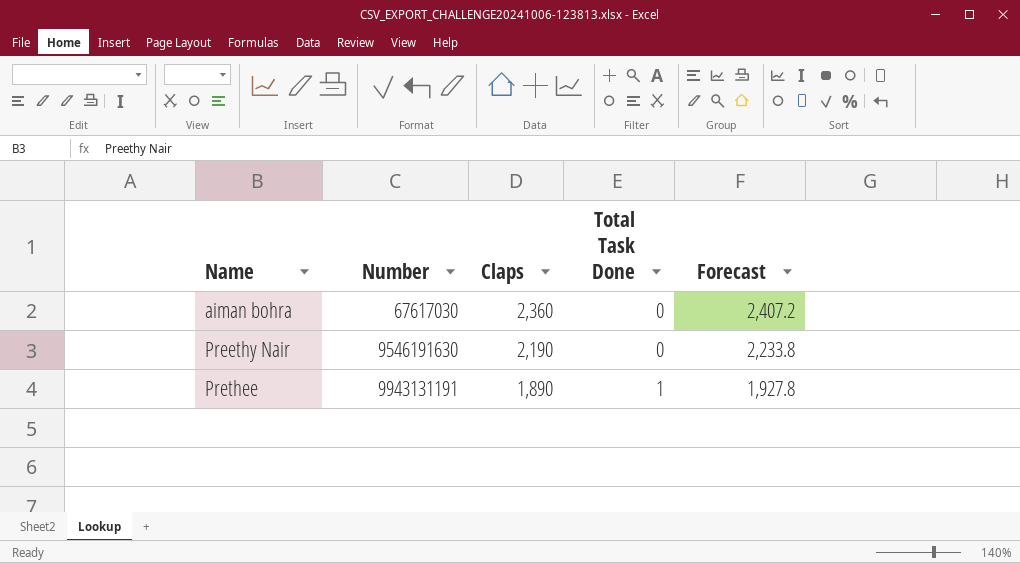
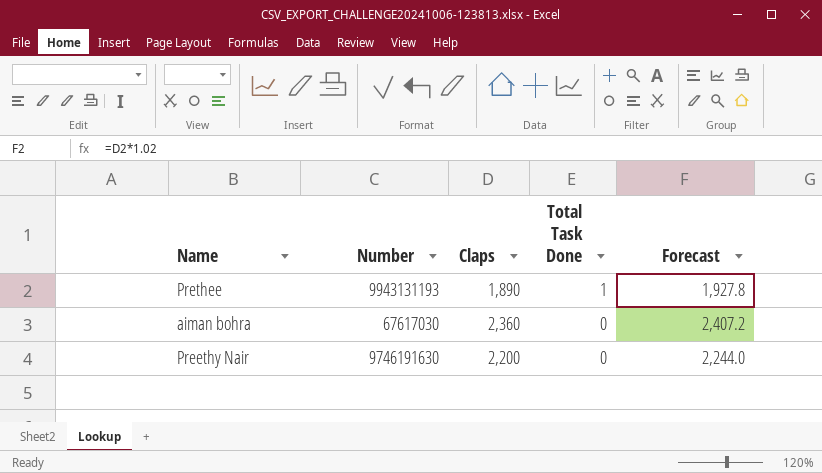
row order: Name ascending -> Total Task Done descending
Prethee | Number: 9943131191 -> 9943131193
Preethy Nair | Number: 9546191630 -> 9746191630
Preethy Nair | Claps: 2,190 -> 2,200
Preethy Nair | Forecast: 2,233.8 -> 2,244.0

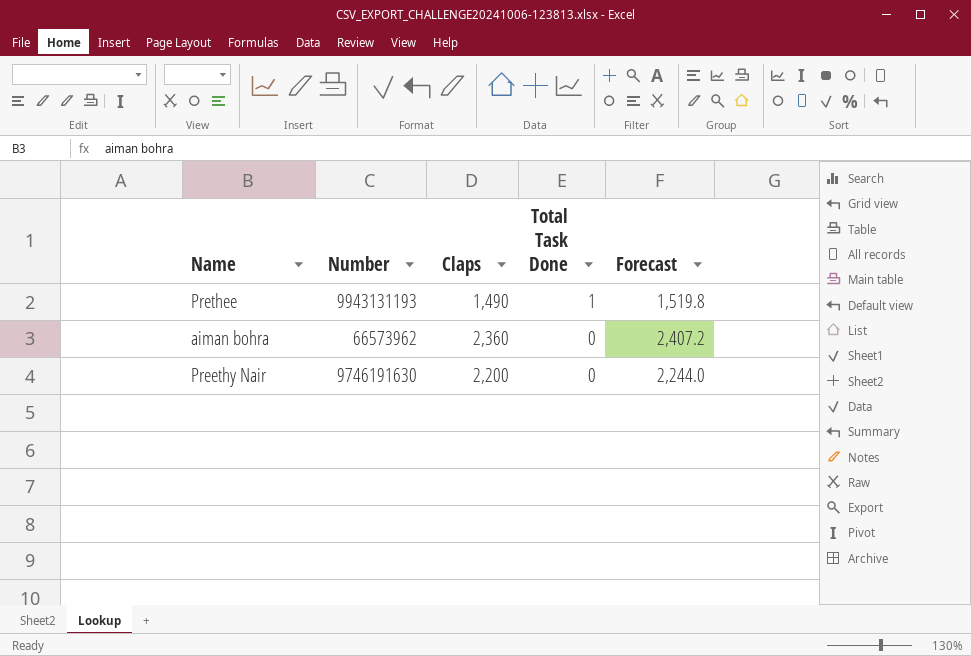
Prethee | Claps: 1,890 -> 1,490
Prethee | Forecast: 1,927.8 -> 1,519.8
aiman bohra | Number: 67617030 -> 66573962

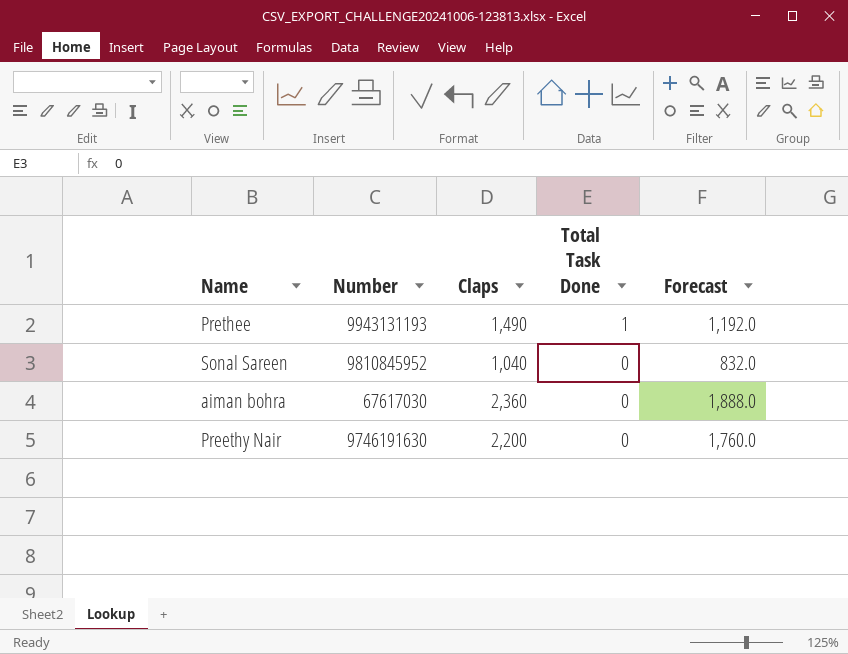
column Forecast | formula: [Claps] * 1.02 -> [Claps] * 0.8
row Sonal Sareen: none -> 9810845952 | 1,040 | 0 | 832.0
aiman bohra | Number: 66573962 -> 67617030

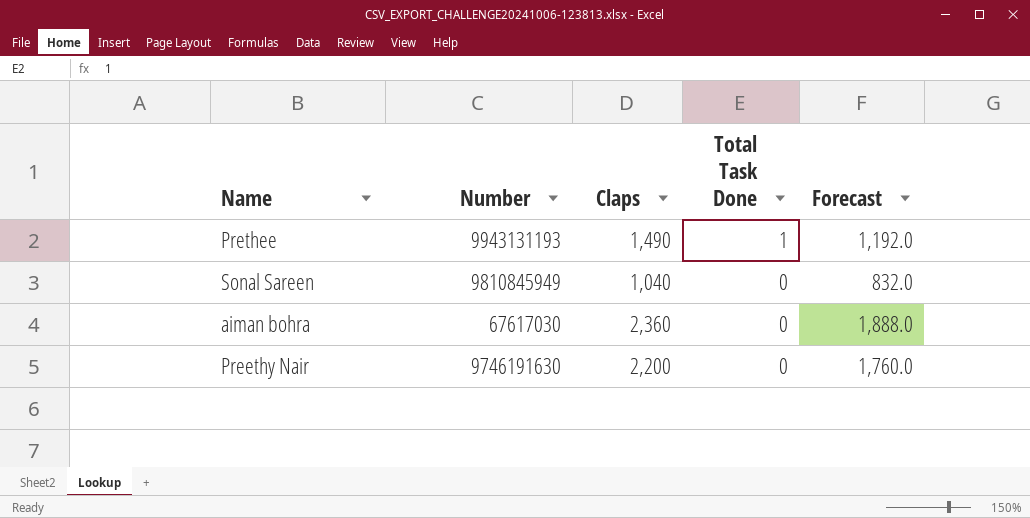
Sonal Sareen | Number: 9810845952 -> 9810845949

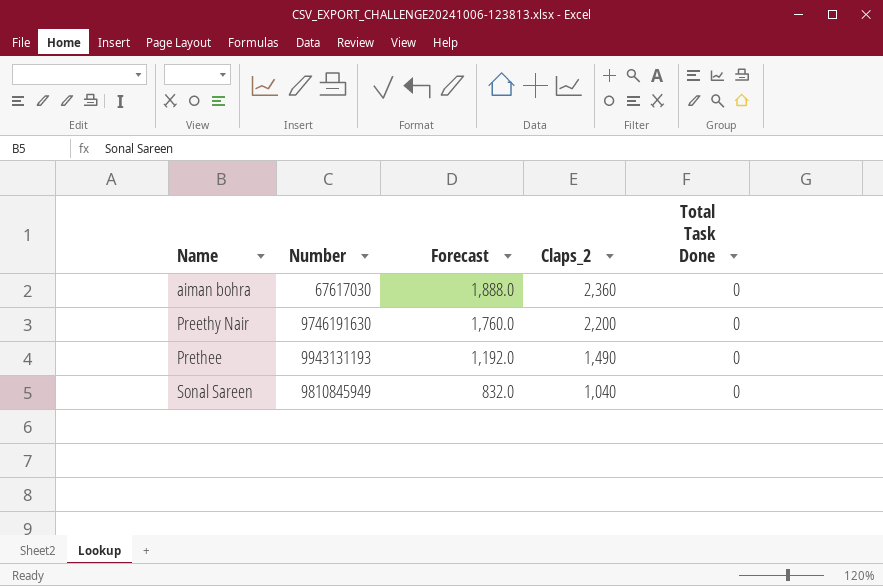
row order: Total Task Done descending -> Name ascending
column Forecast | position: 5 -> 3
column name: Claps -> Claps_2
Prethee | Total Task Done: 1 -> 0

